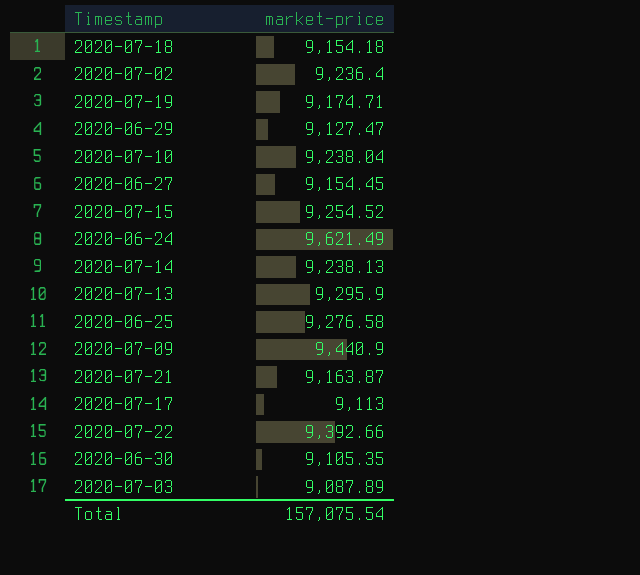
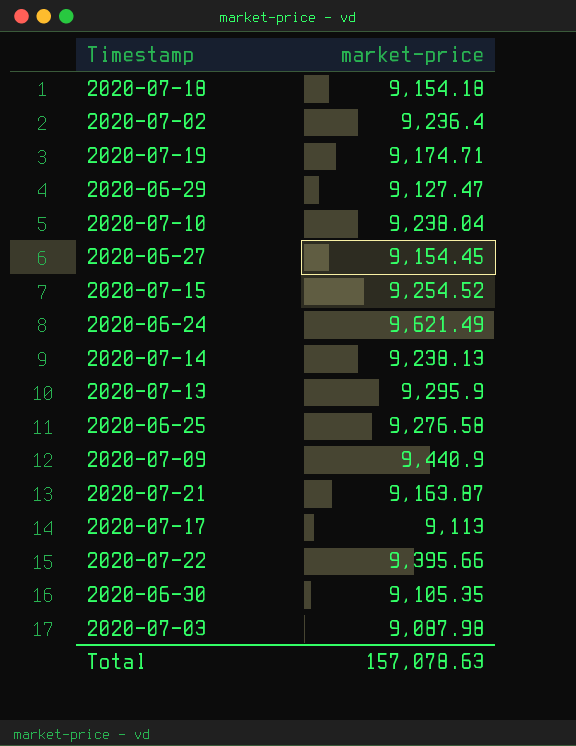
2020-07-22 | market-price: 9,392.66 -> 9,395.66
2020-07-03 | market-price: 9,087.89 -> 9,087.98
Total | market-price: 157,075.54 -> 157,078.63

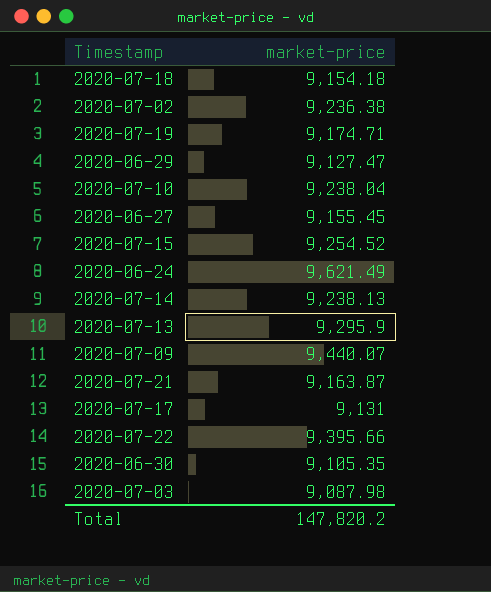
row 2020-06-25: 9,276.58 -> none
2020-07-02 | market-price: 9,236.4 -> 9,236.38
2020-06-27 | market-price: 9,154.45 -> 9,155.45
2020-07-09 | market-price: 9,440.9 -> 9,440.07
2020-07-17 | market-price: 9,113 -> 9,131
Total | market-price: 157,078.63 -> 147,820.2

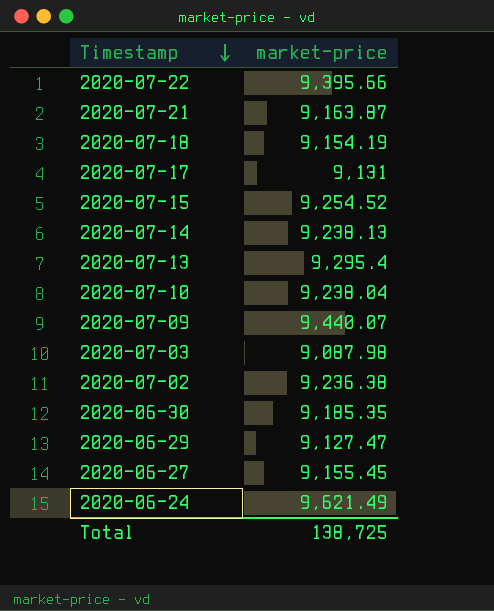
row order: none -> Timestamp descending
row 2020-07-19: 9,174.71 -> none
2020-07-18 | market-price: 9,154.18 -> 9,154.19
2020-07-13 | market-price: 9,295.9 -> 9,295.4
2020-06-30 | market-price: 9,105.35 -> 9,185.35
Total | market-price: 147,820.2 -> 138,725

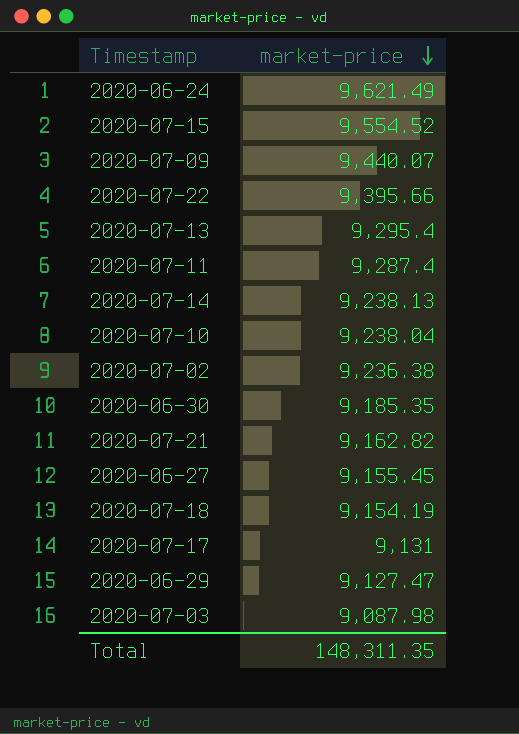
row order: Timestamp descending -> market-price descending
2020-07-15 | market-price: 9,254.52 -> 9,554.52
row 2020-07-11: none -> 9,287.4
2020-07-21 | market-price: 9,163.87 -> 9,162.82
Total | market-price: 138,725 -> 148,311.35

